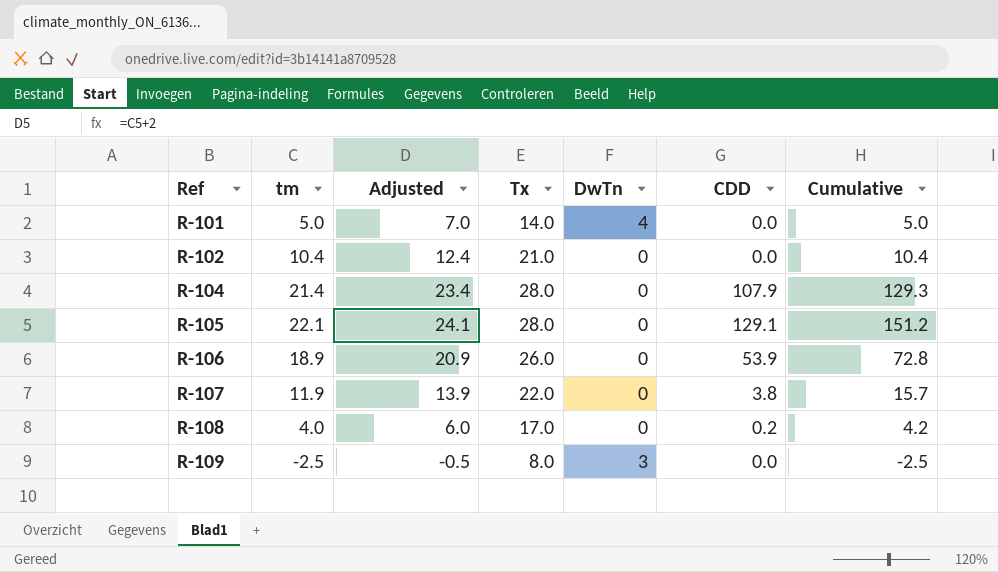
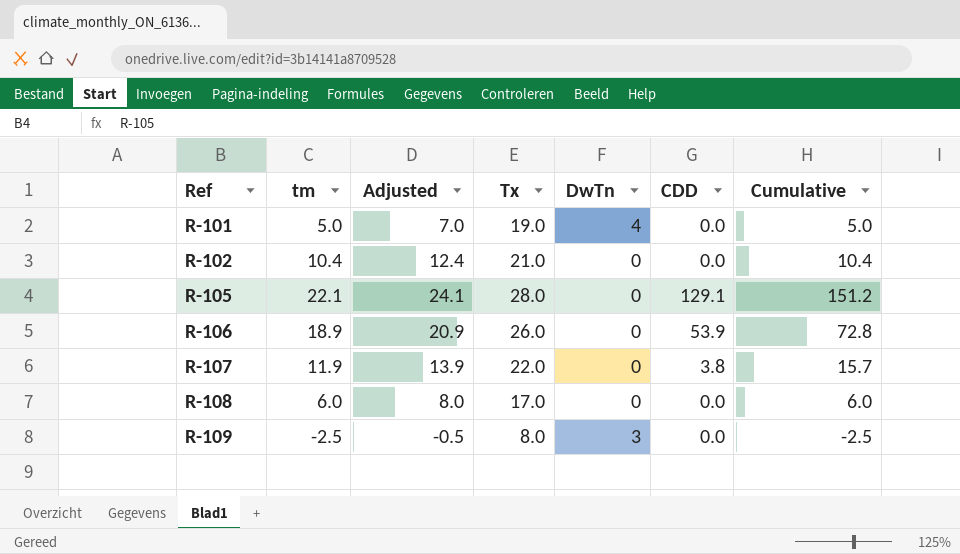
row R-104: 21.4 | 23.4 | 28.0 | 0 | 107.9 | 129.3 -> none
R-101 | Tx: 14.0 -> 19.0
R-108 | tm: 4.0 -> 6.0
R-108 | Adjusted: 6.0 -> 8.0
R-108 | CDD: 0.2 -> 0.0
R-108 | Cumulative: 4.2 -> 6.0

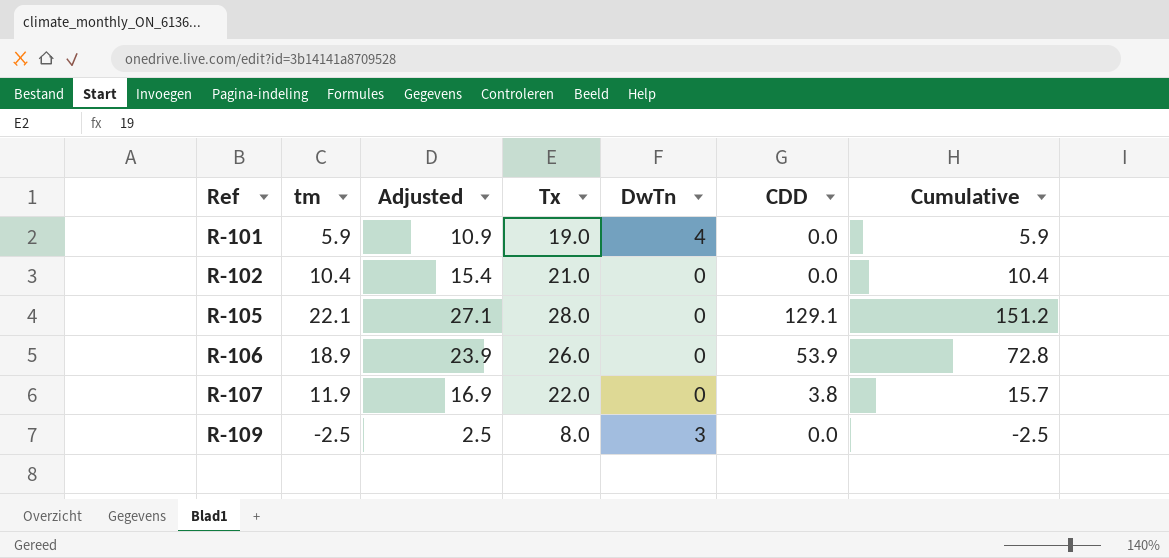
column Adjusted | formula: [tm] + 2 -> [tm] + 5
row R-108: 6.0 | 8.0 | 17.0 | 0 | 0.0 | 6.0 -> none
R-101 | tm: 5.0 -> 5.9
R-101 | Cumulative: 5.0 -> 5.9

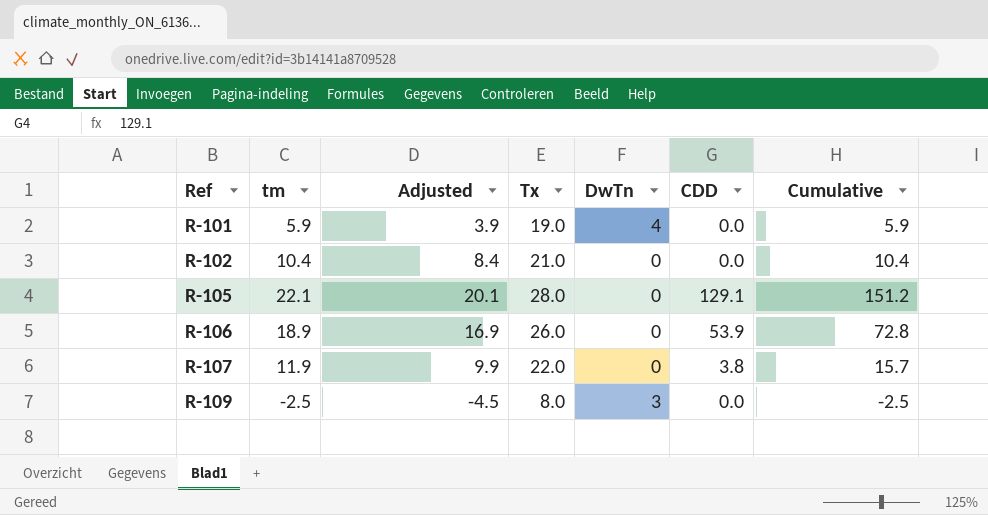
column Adjusted | formula: [tm] + 5 -> [tm] - 2

